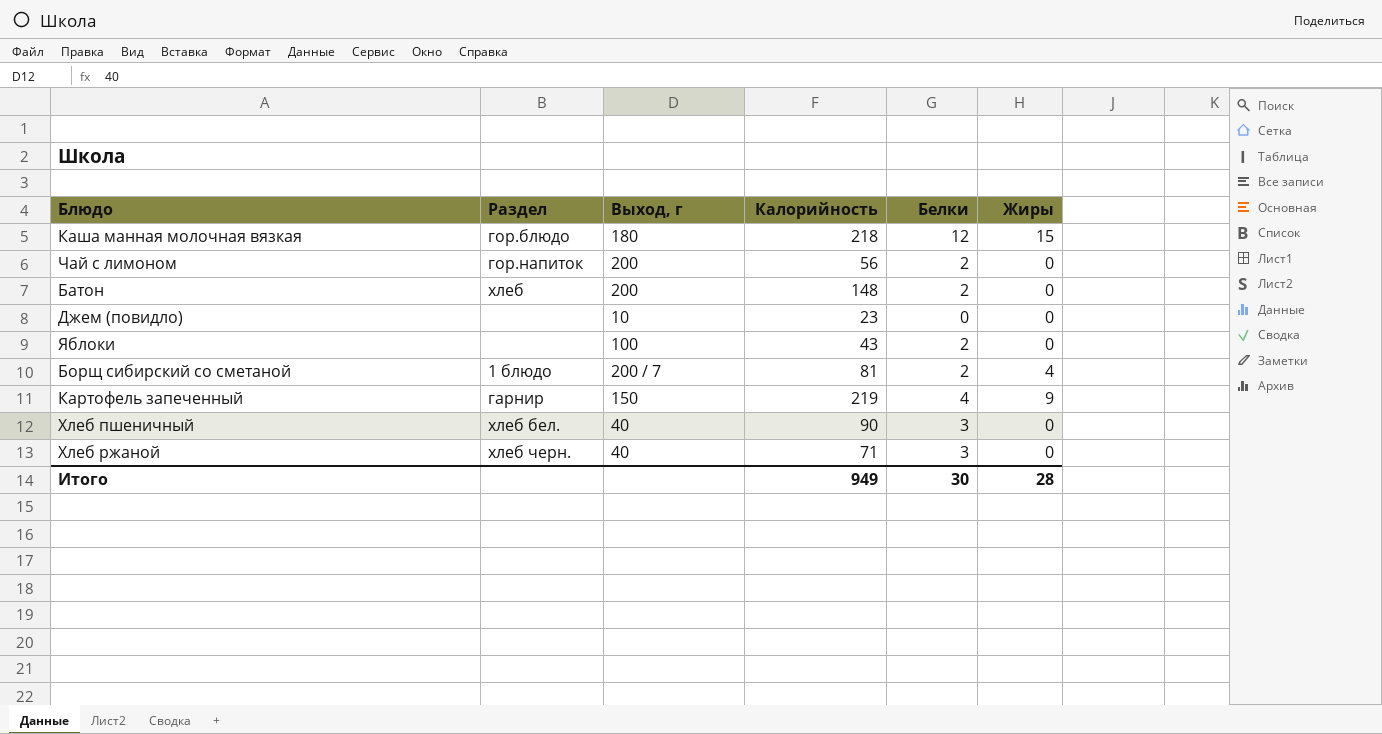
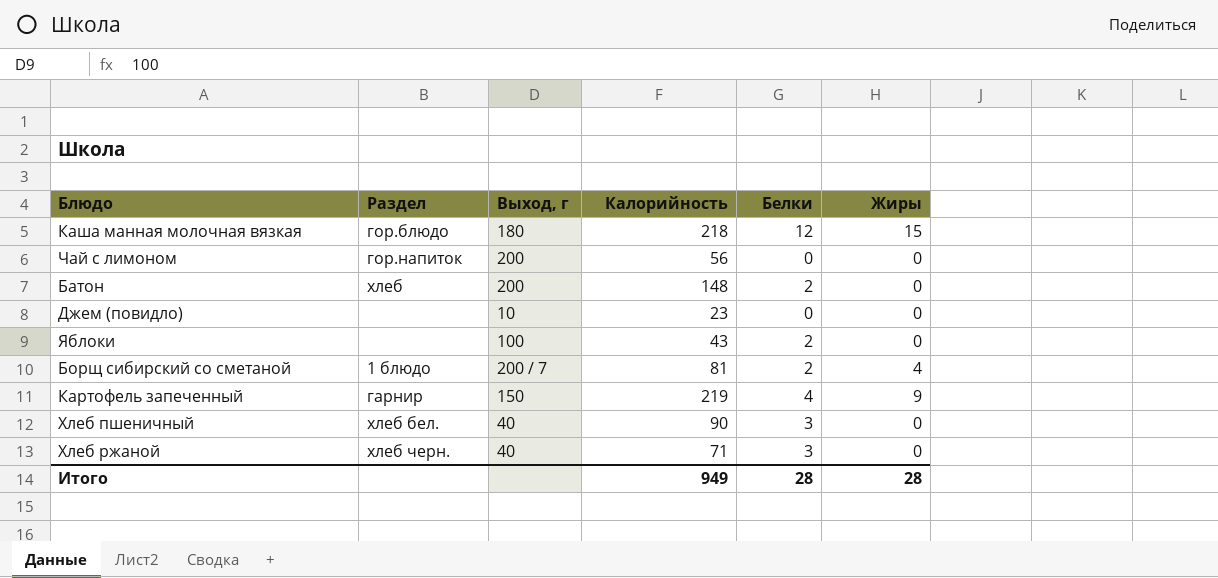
Чай с лимоном | Белки: 2 -> 0
Итого | Белки: 30 -> 28

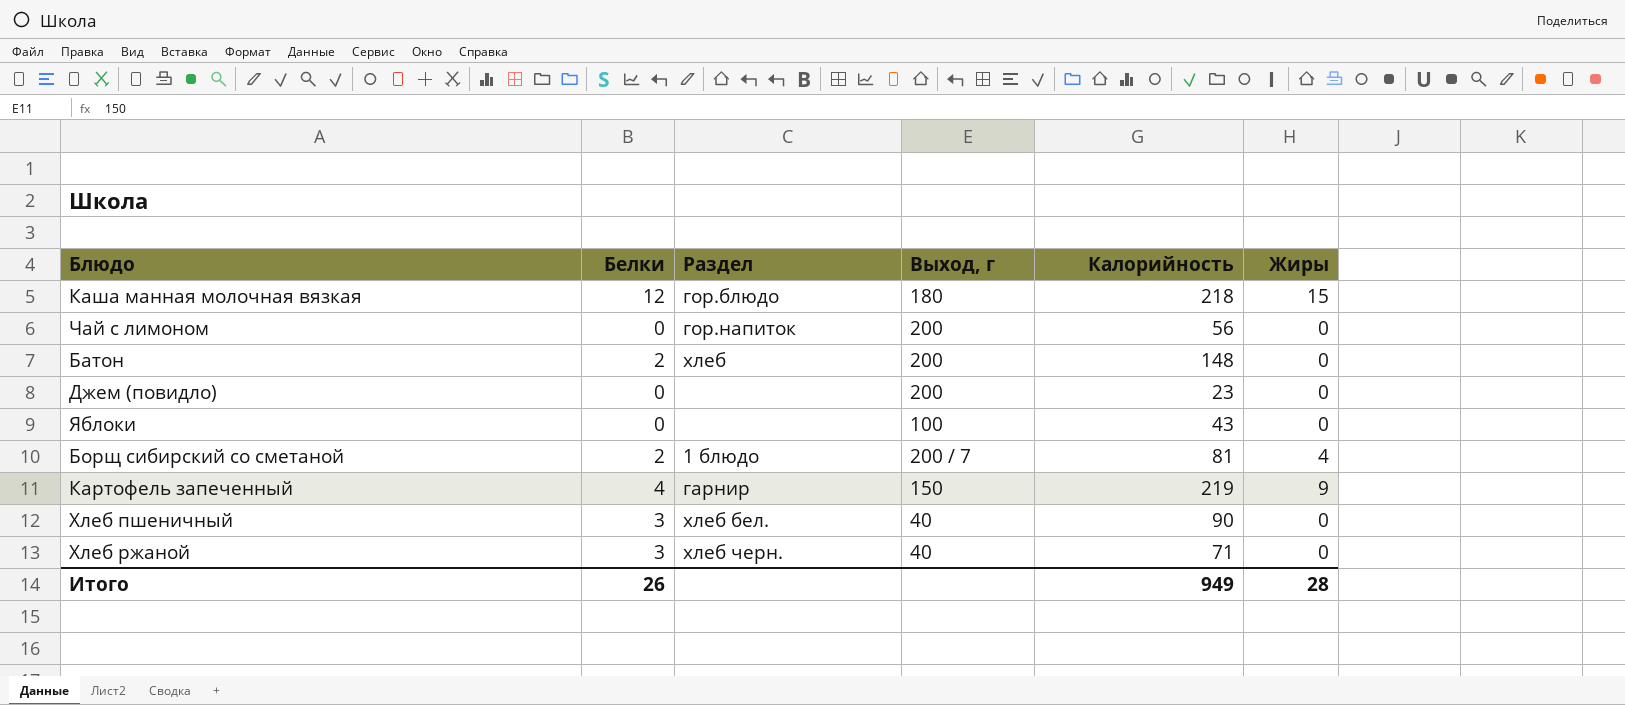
column Белки | position: 5 -> 2
Джем (повидло) | Выход, г: 10 -> 200
Яблоки | Белки: 2 -> 0
Итого | Белки: 28 -> 26

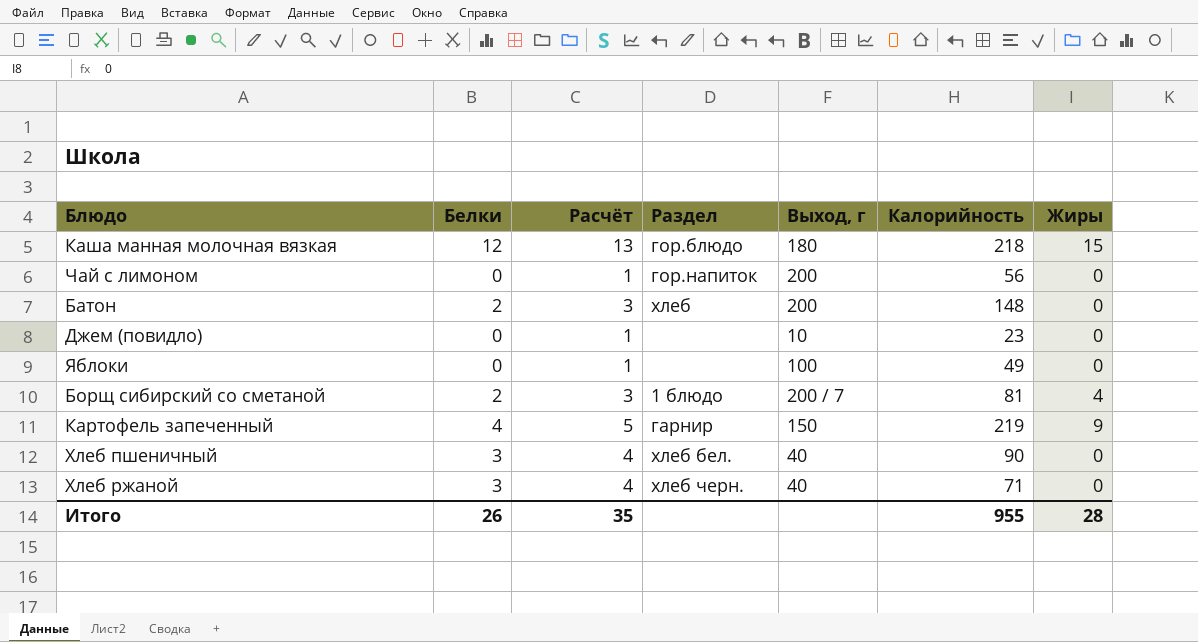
column Расчёт | formula: none -> [Белки] + 1
Джем (повидло) | Выход, г: 200 -> 10
Яблоки | Калорийность: 43 -> 49
Итого | Калорийность: 949 -> 955

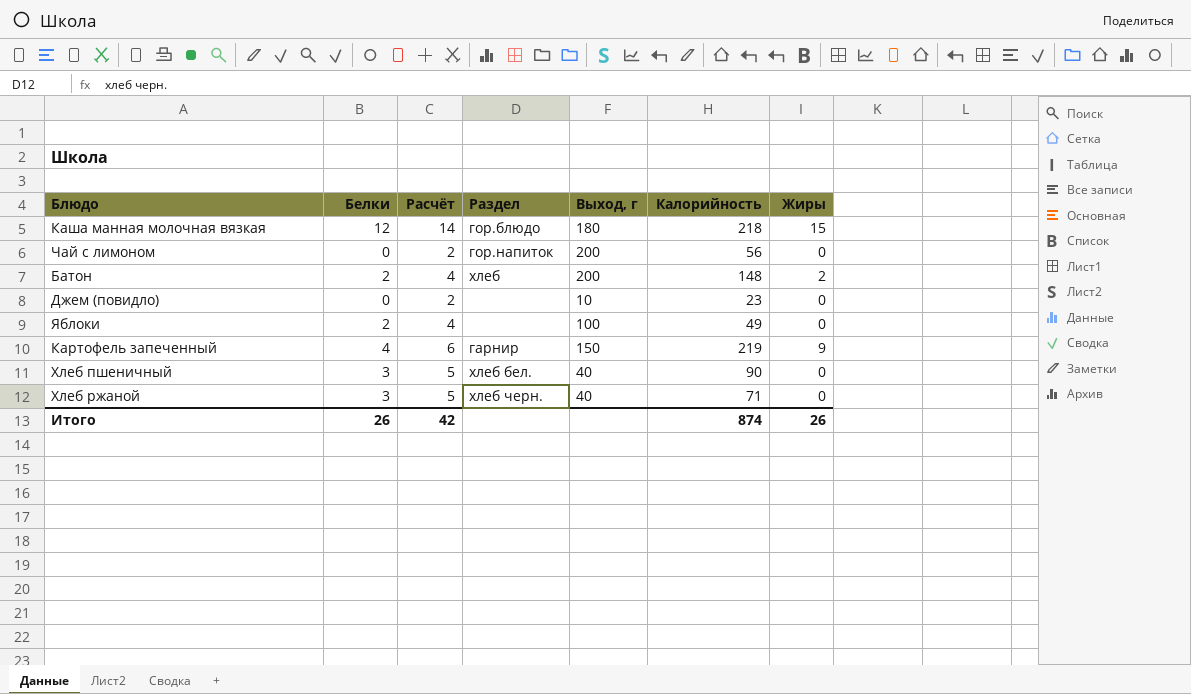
column Расчёт | formula: [Белки] + 1 -> [Белки] + 2
row Борщ сибирский со сметаной: 2 | 3 | 1 блюдо | 200 / 7 | 81 | 4 -> none
Батон | Жиры: 0 -> 2
Яблоки | Белки: 0 -> 2
Итого | Расчёт: 35 -> 42
Итого | Калорийность: 955 -> 874
Итого | Жиры: 28 -> 26

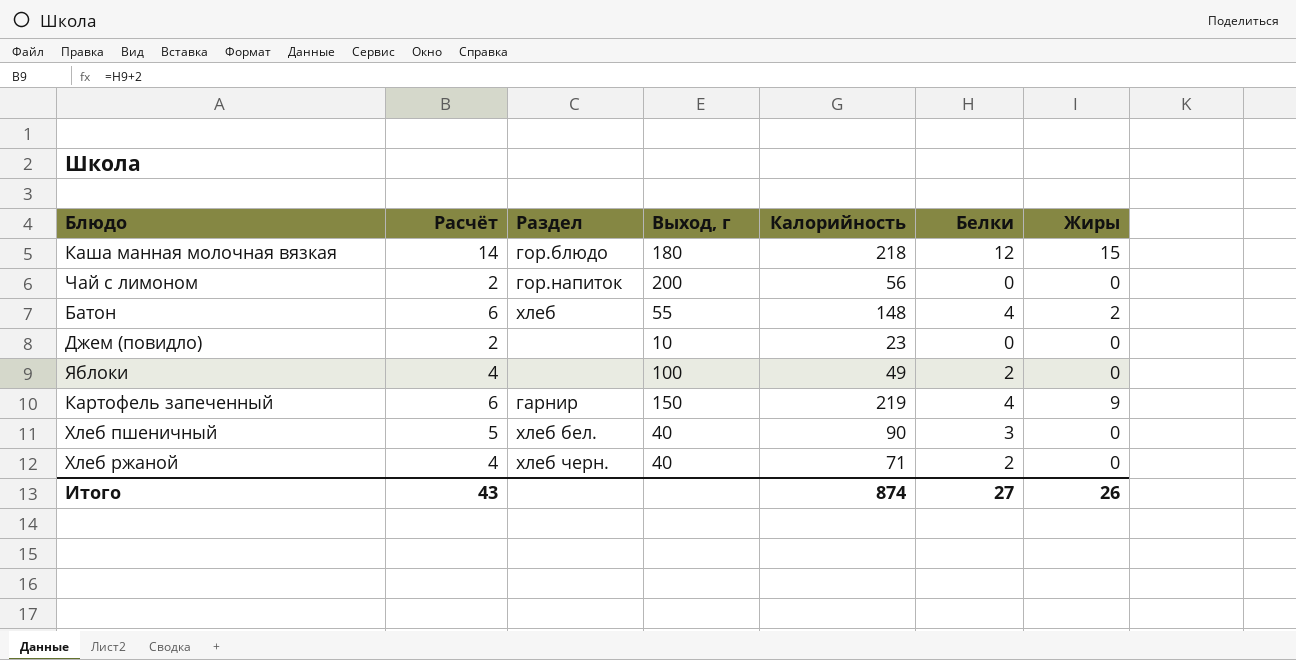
column Белки | position: 2 -> 6
Батон | Расчёт: 4 -> 6
Батон | Выход, г: 200 -> 55
Батон | Белки: 2 -> 4
Хлеб ржаной | Расчёт: 5 -> 4
Хлеб ржаной | Белки: 3 -> 2
Итого | Расчёт: 42 -> 43
Итого | Белки: 26 -> 27

